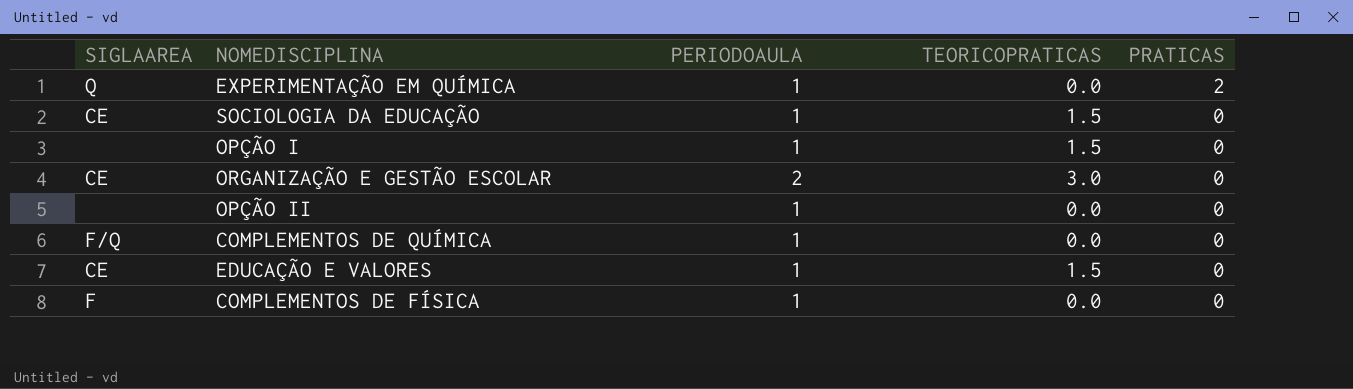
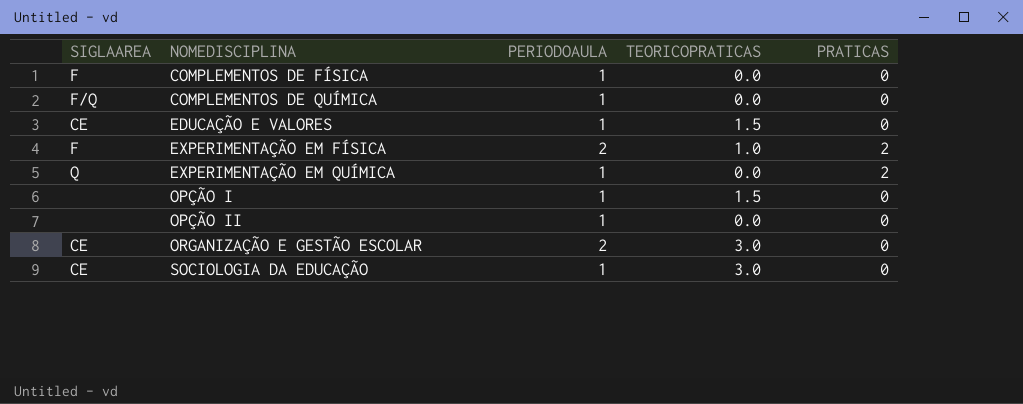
row order: PRATICAS descending -> NOMEDISCIPLINA ascending
row EXPERIMENTAÇÃO EM FÍSICA: none -> F | 2 | 1.0 | 2
SOCIOLOGIA DA EDUCAÇÃO | TEORICOPRATICAS: 1.5 -> 3.0

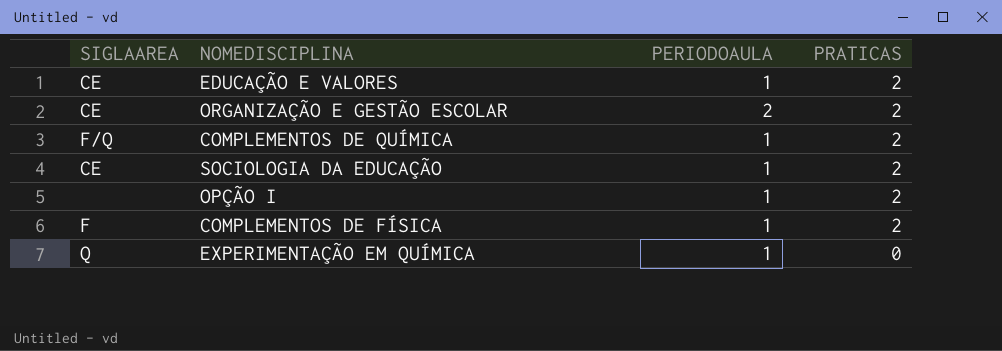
row order: NOMEDISCIPLINA ascending -> PRATICAS descending
column TEORICOPRATICAS | position: 4 -> none
row EXPERIMENTAÇÃO EM FÍSICA: F | 2 | 1.0 | 2 -> none
row OPÇÃO II: none | 1 | 0.0 | 0 -> none
EDUCAÇÃO E VALORES | PRATICAS: 0 -> 2
ORGANIZAÇÃO E GESTÃO ESCOLAR | PRATICAS: 0 -> 2
COMPLEMENTOS DE QUÍMICA | PRATICAS: 0 -> 2
SOCIOLOGIA DA EDUCAÇÃO | PRATICAS: 0 -> 2
OPÇÃO I | PRATICAS: 0 -> 2
COMPLEMENTOS DE FÍSICA | PRATICAS: 0 -> 2
EXPERIMENTAÇÃO EM QUÍMICA | PRATICAS: 2 -> 0

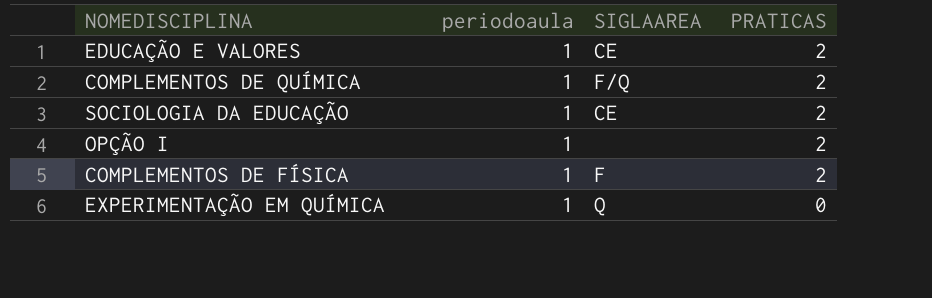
column name: PERIODOAULA -> periodoaula
column SIGLAAREA | position: 1 -> 3
row ORGANIZAÇÃO E GESTÃO ESCOLAR: CE | 2 | 2 -> none

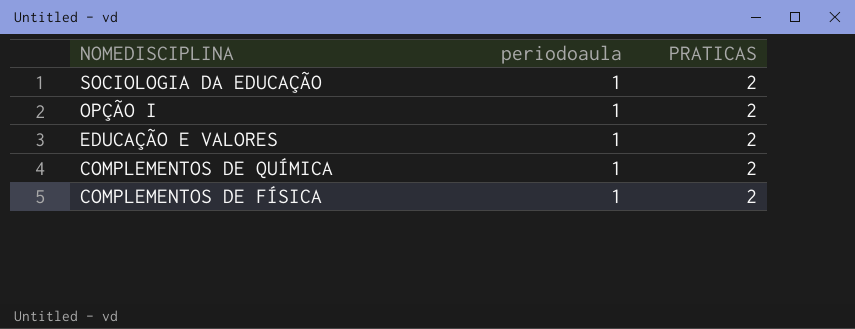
row order: PRATICAS descending -> NOMEDISCIPLINA descending
column SIGLAAREA | position: 3 -> none
row EXPERIMENTAÇÃO EM QUÍMICA: 1 | Q | 0 -> none

